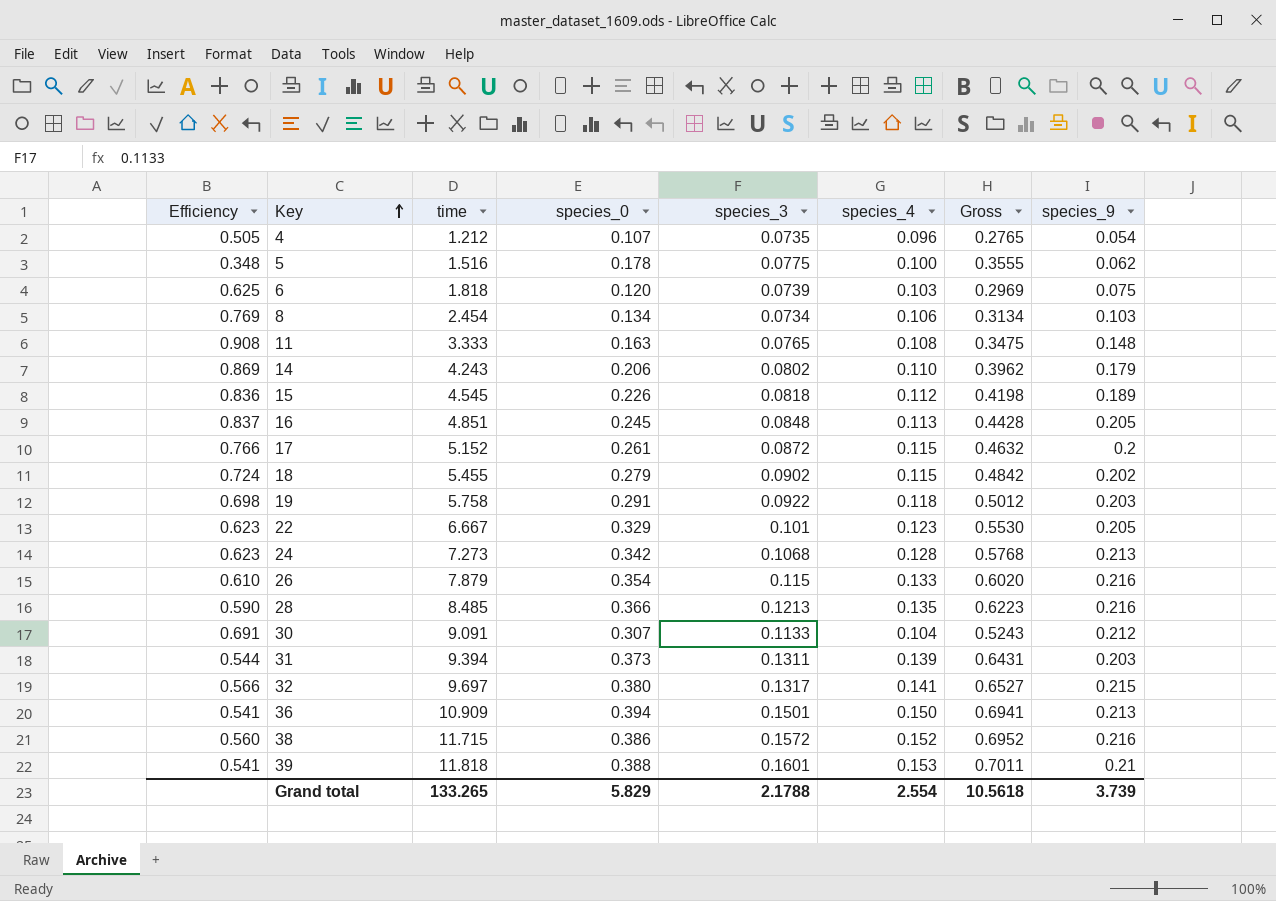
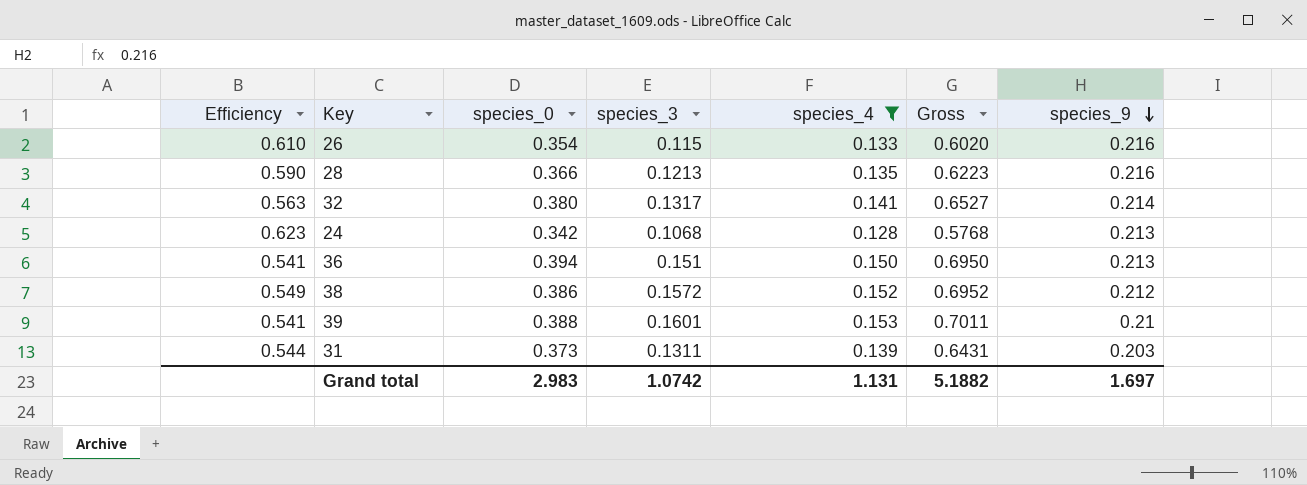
filter: none -> species_4 >= 0.128
row order: Key ascending -> species_9 descending
column time | position: 3 -> none
32 | Efficiency: 0.566 -> 0.563
32 | species_9: 0.215 -> 0.214
36 | species_3: 0.1501 -> 0.151
36 | Gross: 0.6941 -> 0.6950
38 | Efficiency: 0.560 -> 0.549
38 | species_9: 0.216 -> 0.212
Grand total | species_0: 5.829 -> 2.983
Grand total | species_3: 2.1788 -> 1.0742
Grand total | species_4: 2.554 -> 1.131
Grand total | Gross: 10.5618 -> 5.1882
Grand total | species_9: 3.739 -> 1.697

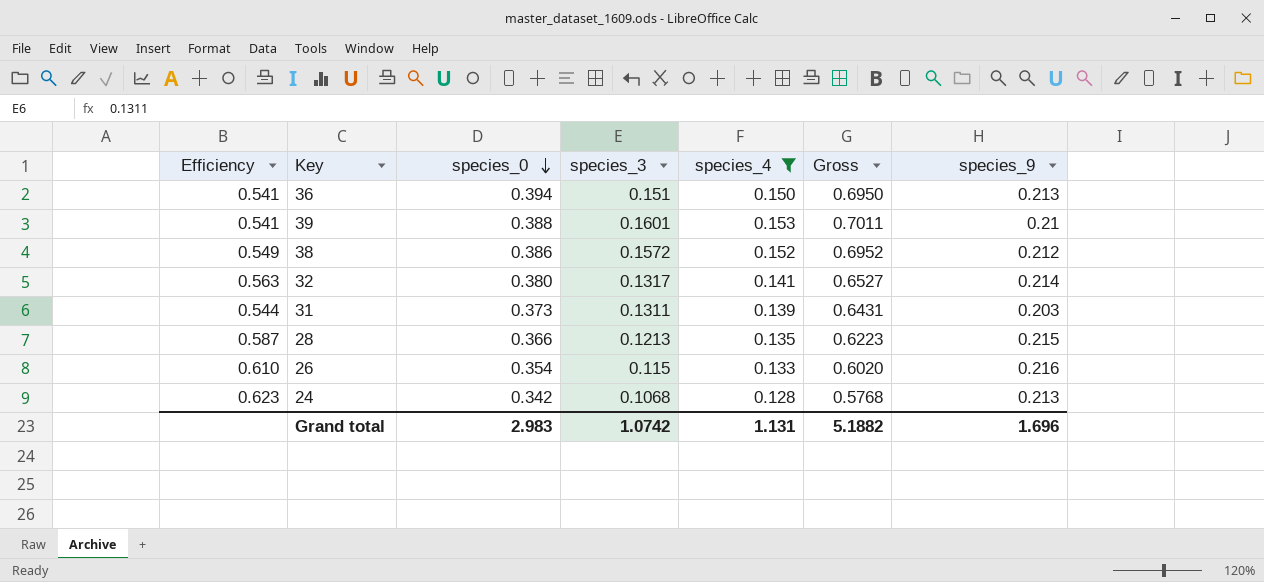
row order: species_9 descending -> species_0 descending
28 | Efficiency: 0.590 -> 0.587
28 | species_9: 0.216 -> 0.215
Grand total | species_9: 1.697 -> 1.696

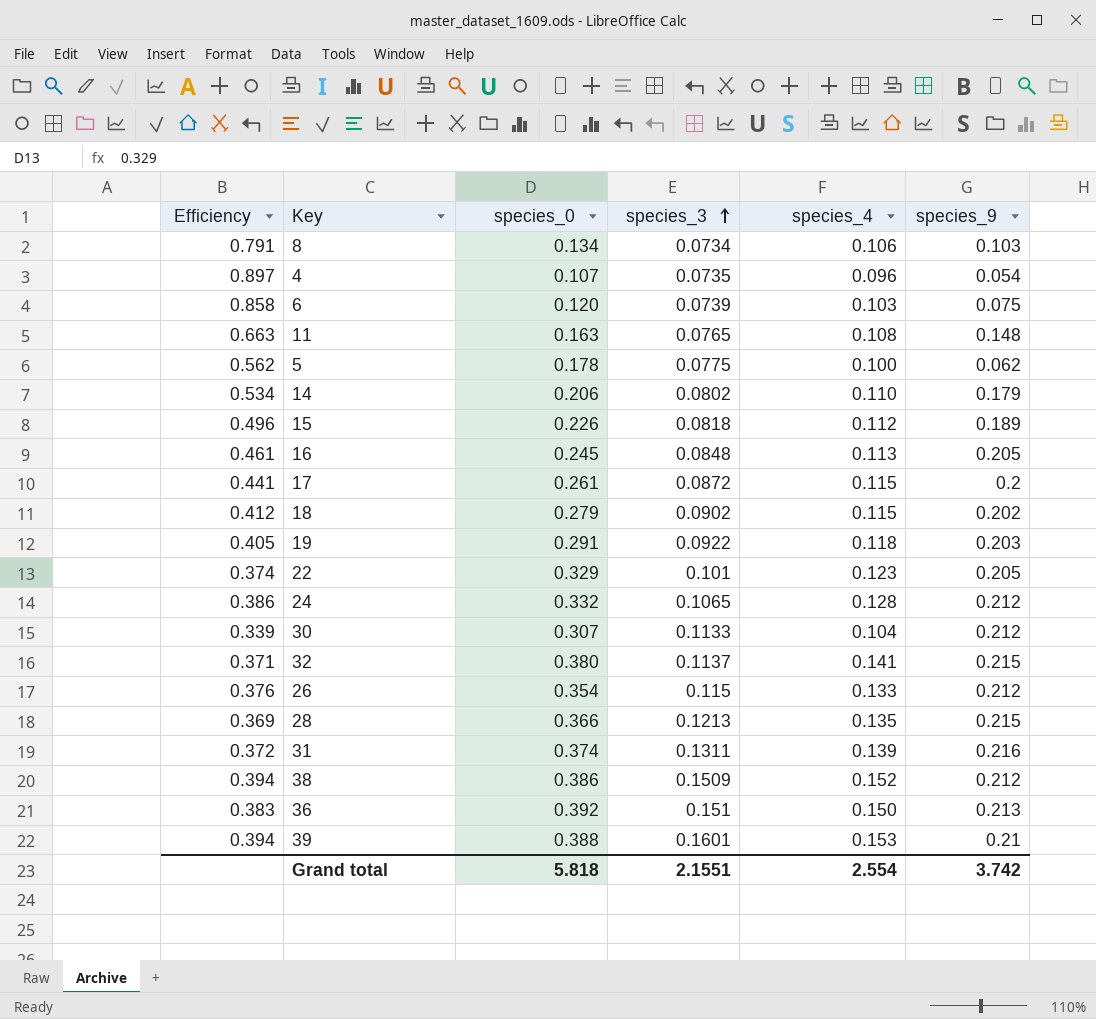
filter: species_4 >= 0.128 -> none
row order: species_0 descending -> species_3 ascending
column Gross | formula: [species_0] + [species_3] + [species_4] -> none
column Efficiency | formula: [species_9] / [species_0] -> [species_4] / [species_0]
24 | species_0: 0.342 -> 0.332
24 | species_3: 0.1068 -> 0.1065
24 | species_9: 0.213 -> 0.212
32 | species_3: 0.1317 -> 0.1137
32 | species_9: 0.214 -> 0.215
26 | species_9: 0.216 -> 0.212
31 | species_0: 0.373 -> 0.374
31 | species_9: 0.203 -> 0.216
38 | species_3: 0.1572 -> 0.1509
36 | species_0: 0.394 -> 0.392
Grand total | species_0: 2.983 -> 5.818
Grand total | species_3: 1.0742 -> 2.1551
Grand total | species_4: 1.131 -> 2.554
Grand total | species_9: 1.696 -> 3.742

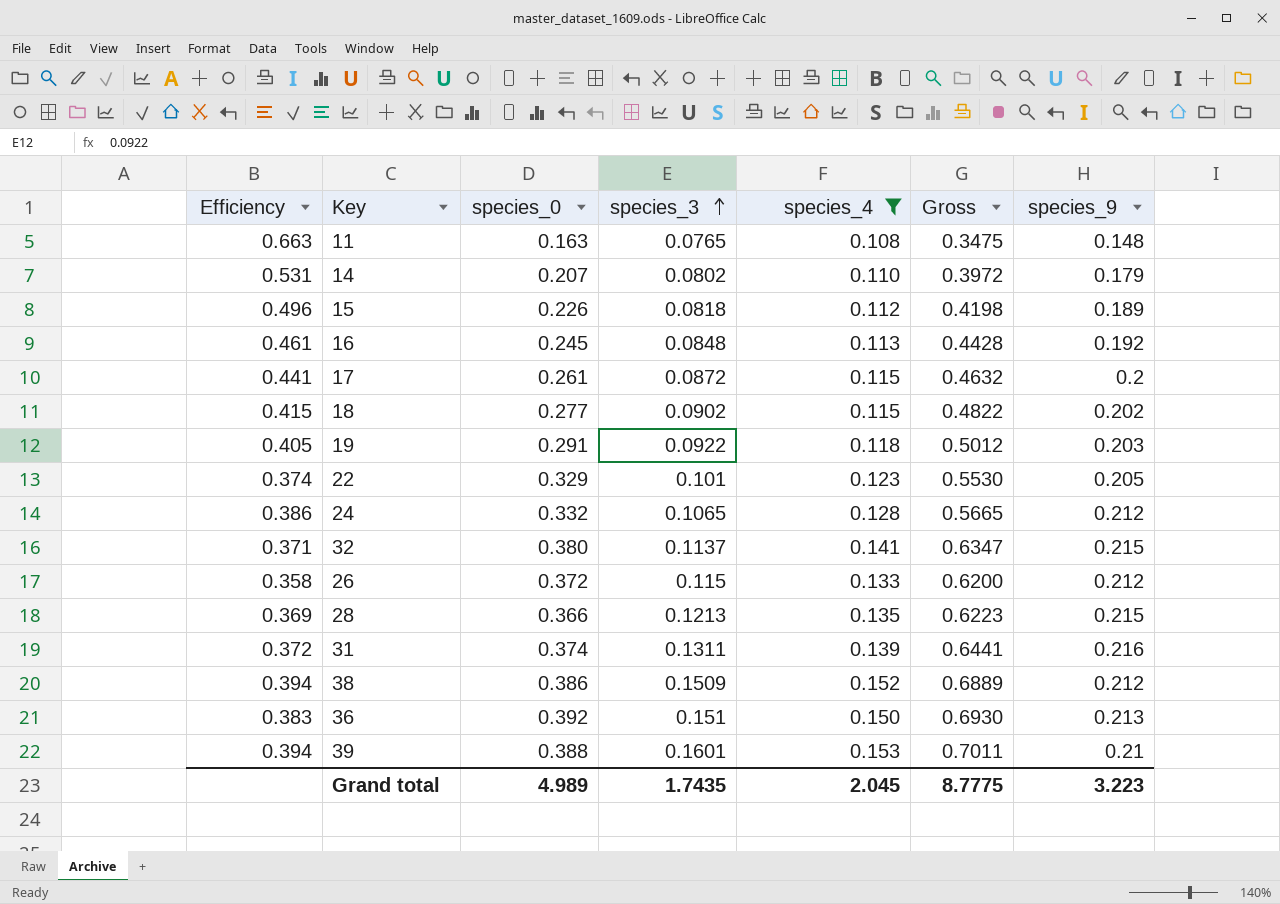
filter: none -> species_4 >= 0.108
column Gross | formula: none -> [species_0] + [species_3] + [species_4]
14 | Efficiency: 0.534 -> 0.531
14 | species_0: 0.206 -> 0.207
16 | species_9: 0.205 -> 0.192
18 | Efficiency: 0.412 -> 0.415
18 | species_0: 0.279 -> 0.277
26 | Efficiency: 0.376 -> 0.358
26 | species_0: 0.354 -> 0.372
Grand total | species_0: 5.818 -> 4.989
Grand total | species_3: 2.1551 -> 1.7435
Grand total | species_4: 2.554 -> 2.045
Grand total | species_9: 3.742 -> 3.223

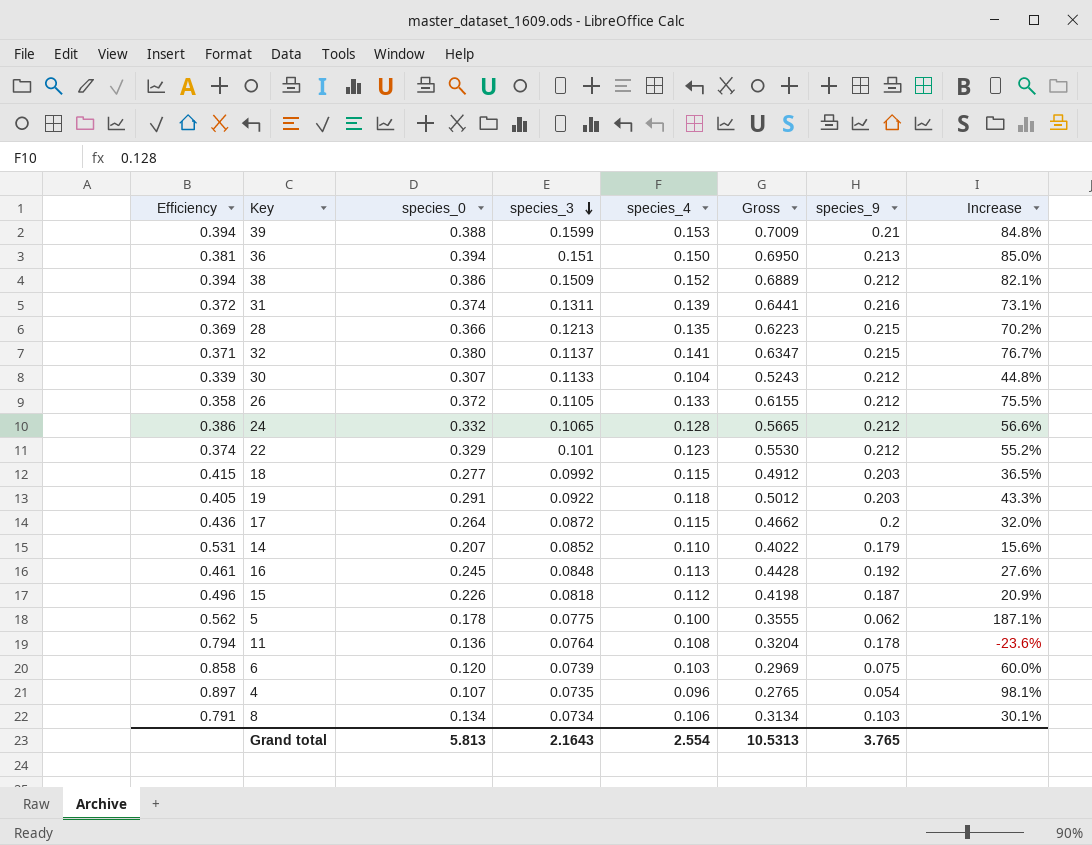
filter: species_4 >= 0.108 -> none
row order: species_3 ascending -> species_3 descending
column Increase | formula: none -> ([species_0] - [species_9]) / [species_9]
39 | species_3: 0.1601 -> 0.1599
39 | Gross: 0.7011 -> 0.7009
36 | Efficiency: 0.383 -> 0.381
36 | species_0: 0.392 -> 0.394
36 | Gross: 0.6930 -> 0.6950
26 | species_3: 0.115 -> 0.1105
26 | Gross: 0.6200 -> 0.6155
22 | species_9: 0.205 -> 0.212
18 | species_3: 0.0902 -> 0.0992
18 | Gross: 0.4822 -> 0.4912
18 | species_9: 0.202 -> 0.203
17 | Efficiency: 0.441 -> 0.436
17 | species_0: 0.261 -> 0.264
17 | Gross: 0.4632 -> 0.4662
14 | species_3: 0.0802 -> 0.0852
14 | Gross: 0.3972 -> 0.4022
15 | species_9: 0.189 -> 0.187
11 | Efficiency: 0.663 -> 0.794
11 | species_0: 0.163 -> 0.136
11 | species_3: 0.0765 -> 0.0764
11 | Gross: 0.3475 -> 0.3204
11 | species_9: 0.148 -> 0.178
Grand total | species_0: 4.989 -> 5.813
Grand total | species_3: 1.7435 -> 2.1643
Grand total | species_4: 2.045 -> 2.554
Grand total | Gross: 8.7775 -> 10.5313
Grand total | species_9: 3.223 -> 3.765

